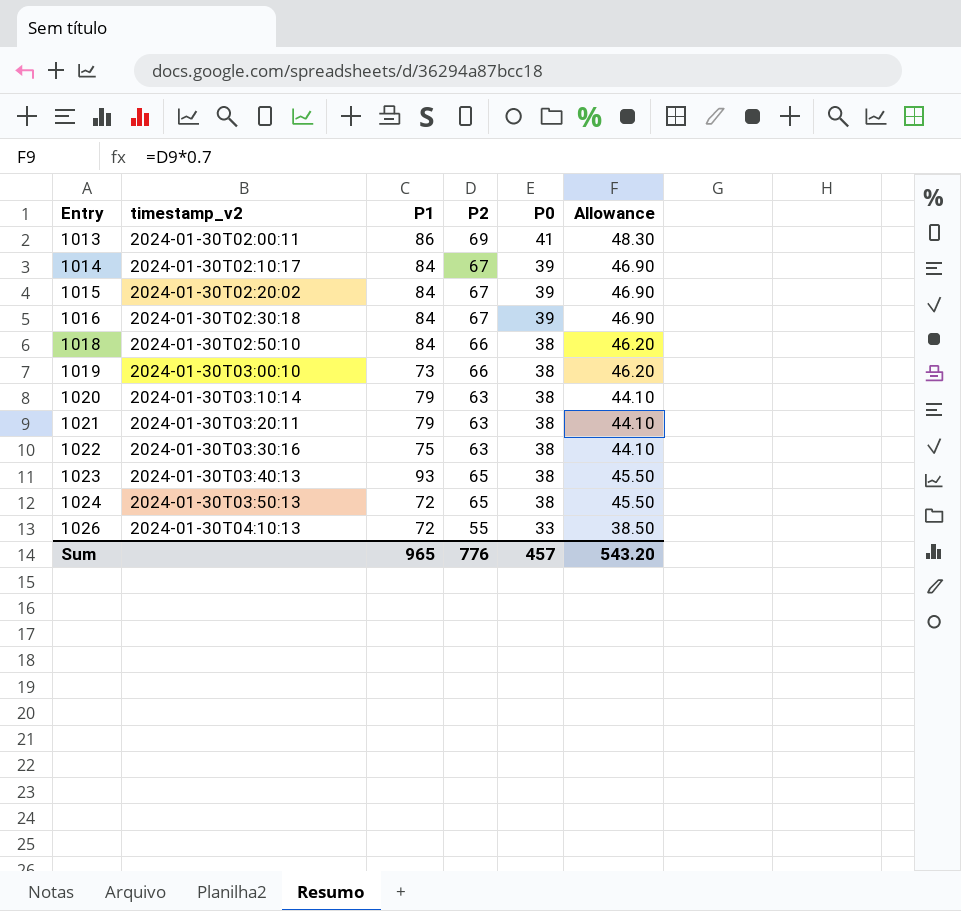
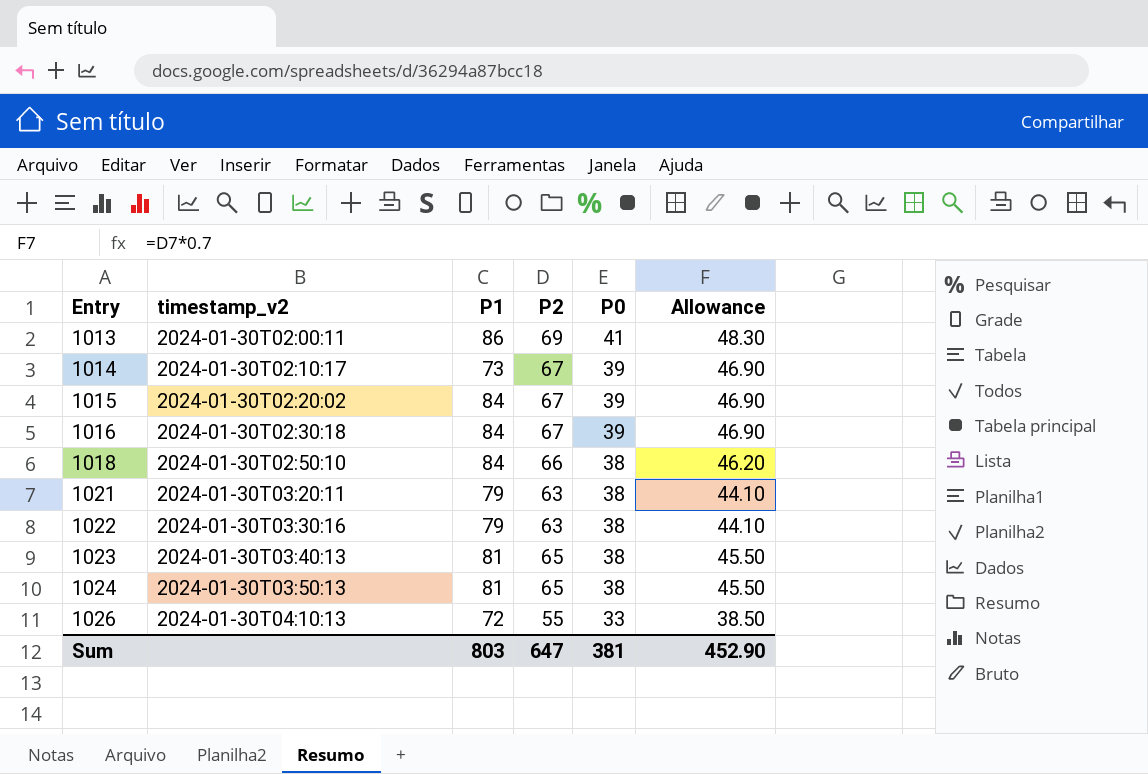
row 1019: 2024-01-30T03:00:10 | 73 | 66 | 38 | 46.20 -> none
row 1020: 2024-01-30T03:10:14 | 79 | 63 | 38 | 44.10 -> none
1014 | P1: 84 -> 73
1022 | P1: 75 -> 79
1023 | P1: 93 -> 81
1024 | P1: 72 -> 81
Sum | P1: 965 -> 803
Sum | P2: 776 -> 647
Sum | P0: 457 -> 381
Sum | Allowance: 543.20 -> 452.90

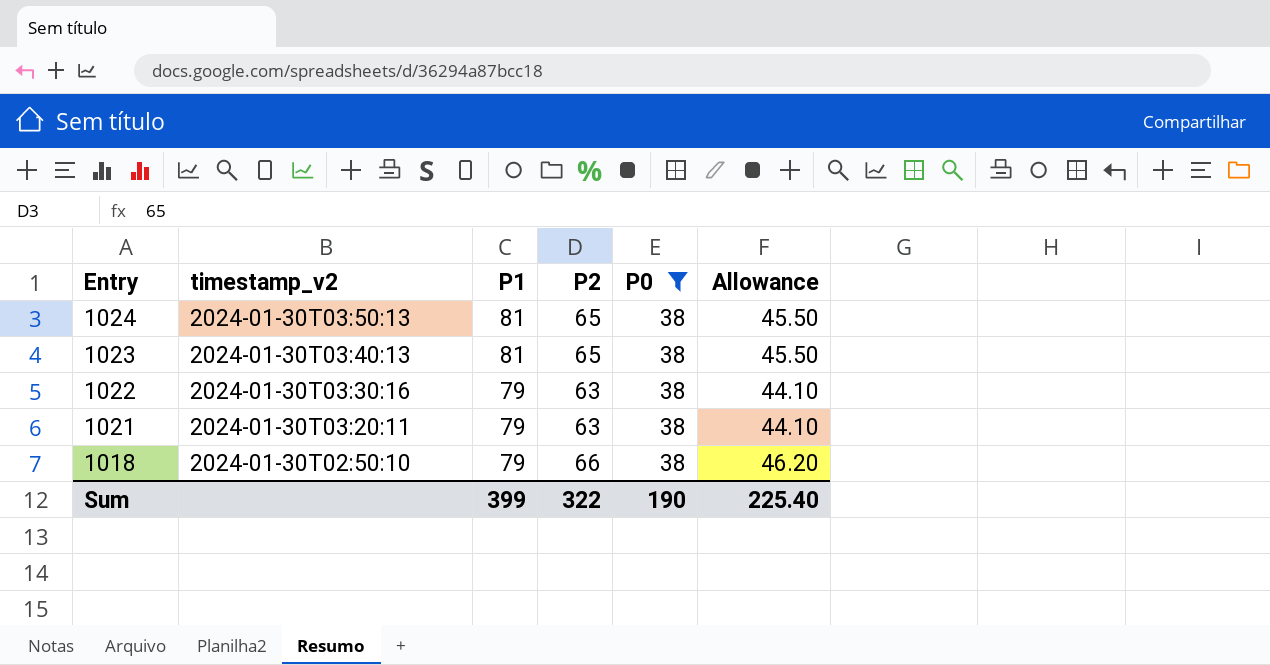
filter: none -> P0 = 38
row order: Entry ascending -> Entry descending
1018 | P1: 84 -> 79
Sum | P1: 803 -> 399
Sum | P2: 647 -> 322
Sum | P0: 381 -> 190
Sum | Allowance: 452.90 -> 225.40

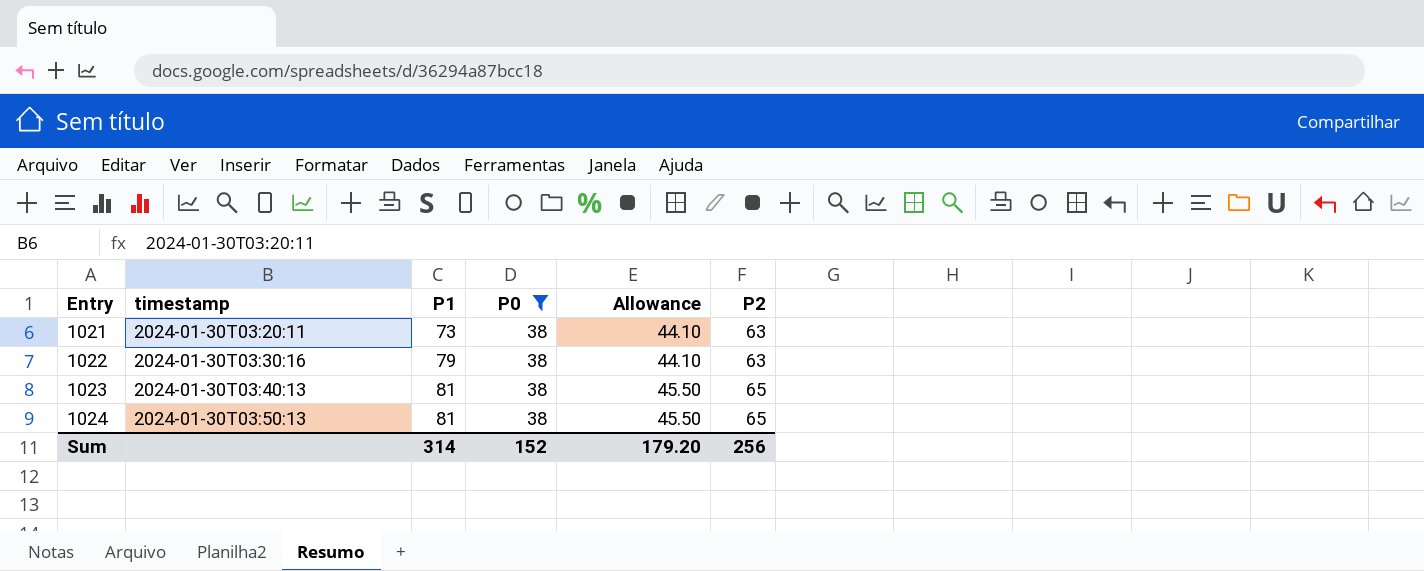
row order: Entry descending -> Entry ascending
column name: timestamp_v2 -> timestamp
column P2 | position: 4 -> 6
row 1018: 2024-01-30T02:50:10 | 79 | 66 | 38 | 46.20 -> none
1021 | P1: 79 -> 73
Sum | P1: 399 -> 314
Sum | P0: 190 -> 152
Sum | Allowance: 225.40 -> 179.20
Sum | P2: 322 -> 256

